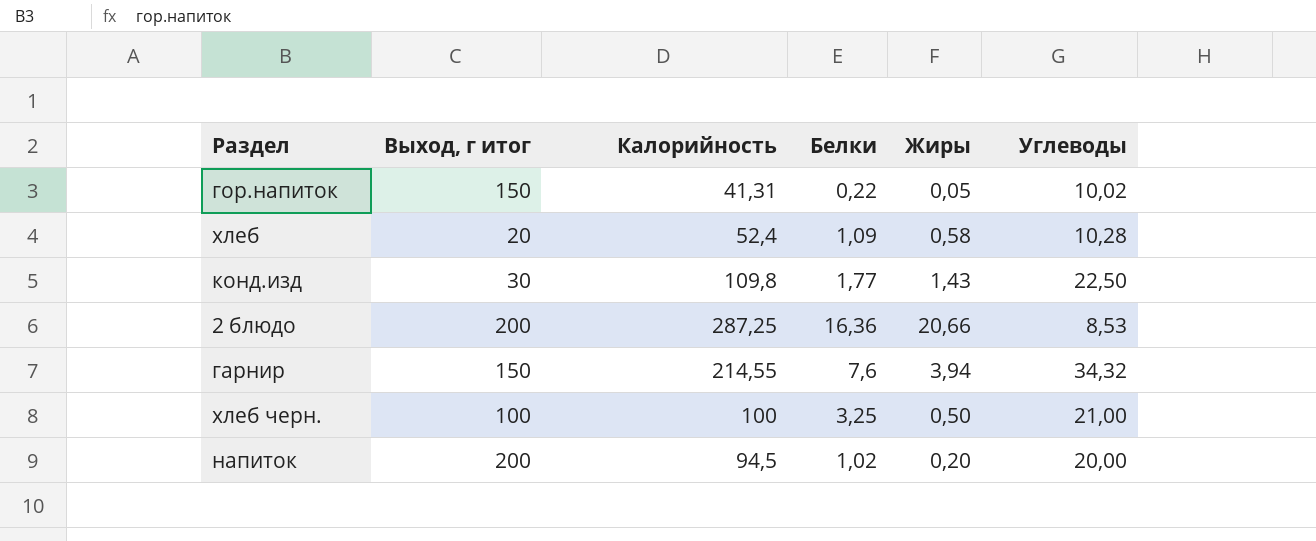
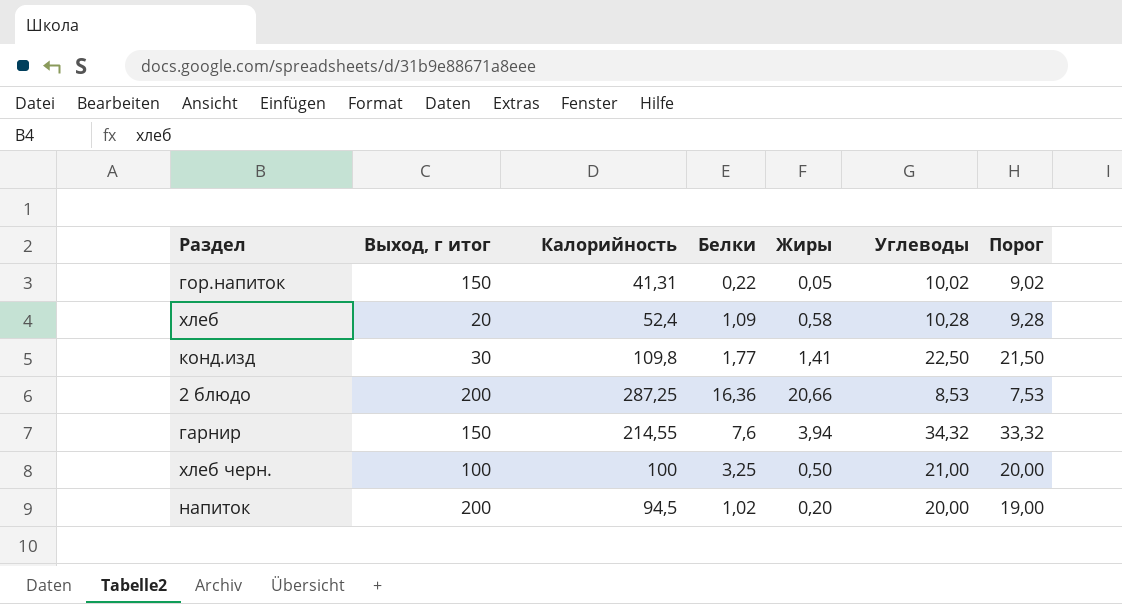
column Порог | formula: none -> [Углеводы] - 1
конд.изд | Жиры: 1,43 -> 1,41

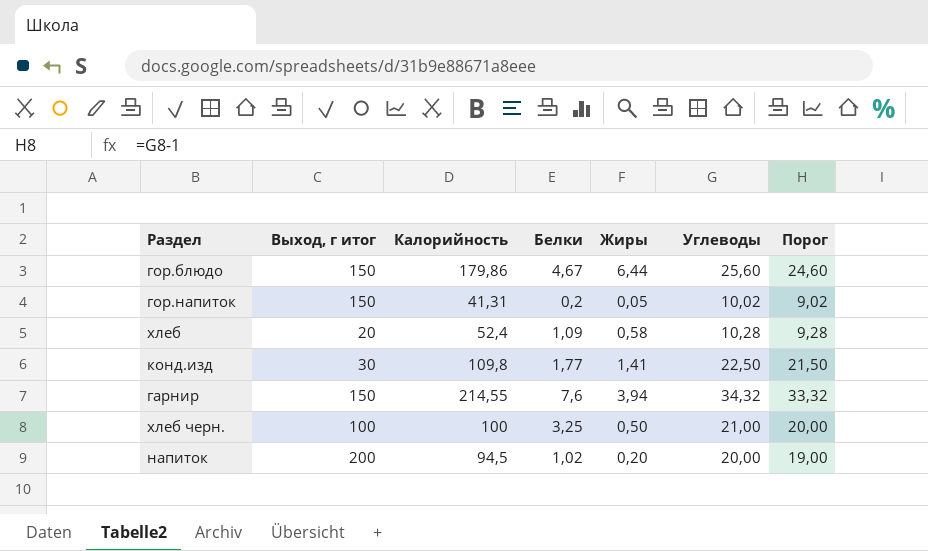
row 2 блюдо: 200 | 287,25 | 16,36 | 20,66 | 8,53 | 7,53 -> none
row гор.блюдо: none -> 150 | 179,86 | 4,67 | 6,44 | 25,60 | 24,60
гор.напиток | Белки: 0,22 -> 0,2

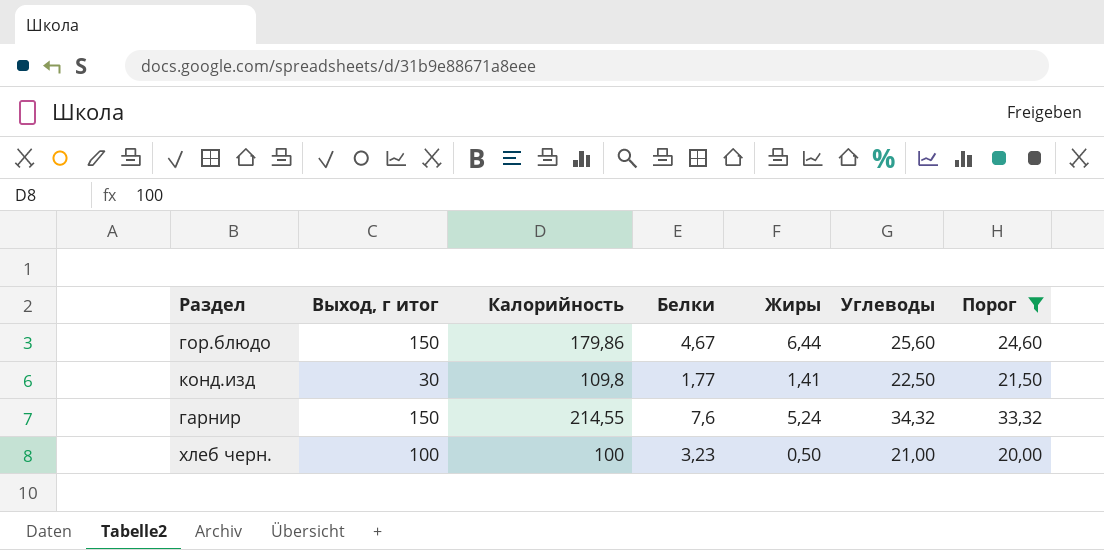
filter: none -> Порог >= 20,00
гарнир | Жиры: 3,94 -> 5,24
хлеб черн. | Белки: 3,25 -> 3,23

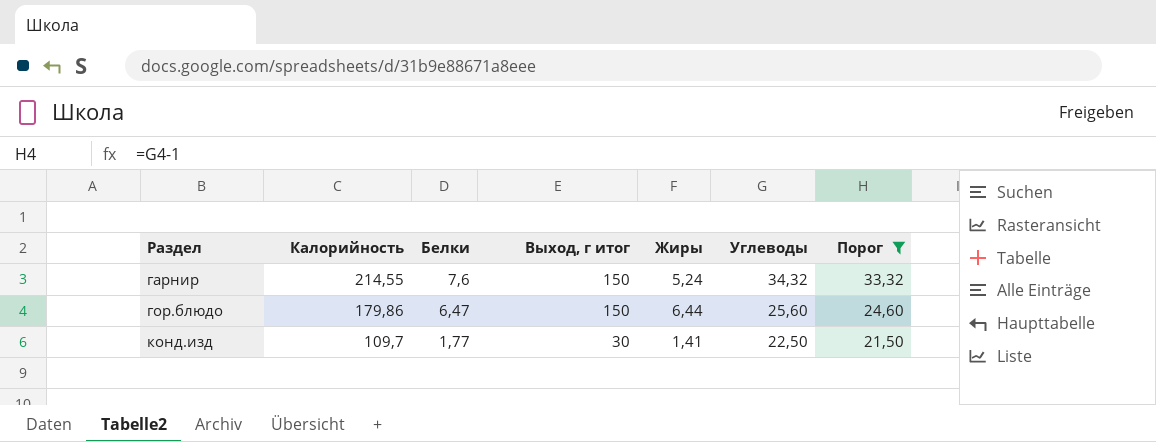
row order: none -> Раздел ascending
column Выход, г итог | position: 2 -> 4
row хлеб черн.: 100 | 100 | 3,23 | 0,50 | 21,00 | 20,00 -> none
гор.блюдо | Белки: 4,67 -> 6,47
конд.изд | Калорийность: 109,8 -> 109,7

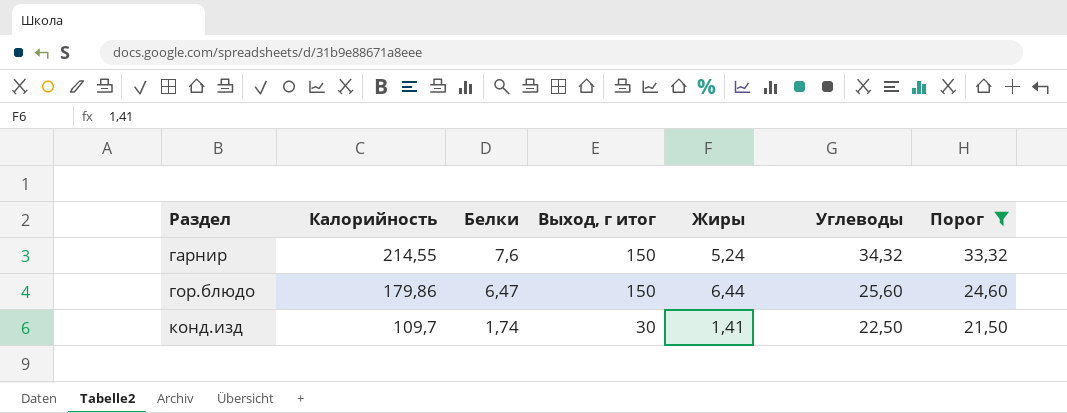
конд.изд | Белки: 1,77 -> 1,74

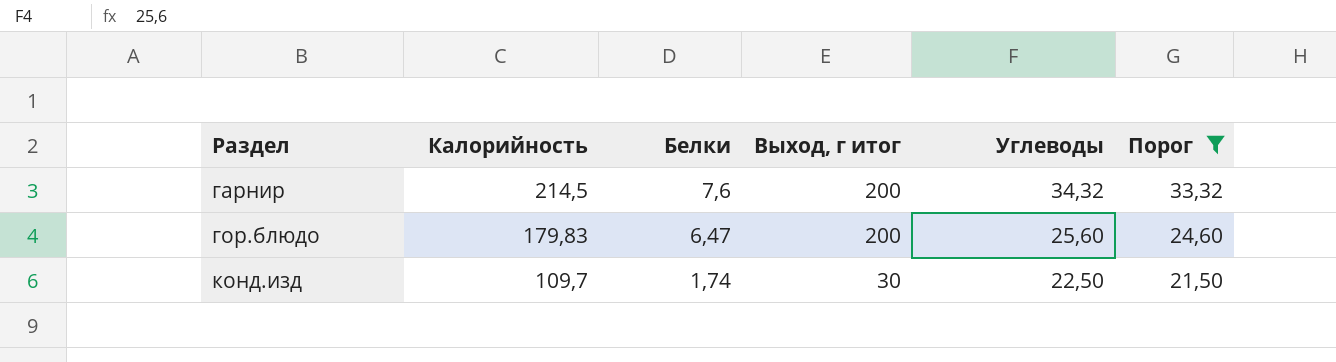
column Жиры | position: 5 -> none
гарнир | Калорийность: 214,55 -> 214,5
гарнир | Выход, г итог: 150 -> 200
гор.блюдо | Калорийность: 179,86 -> 179,83
гор.блюдо | Выход, г итог: 150 -> 200

